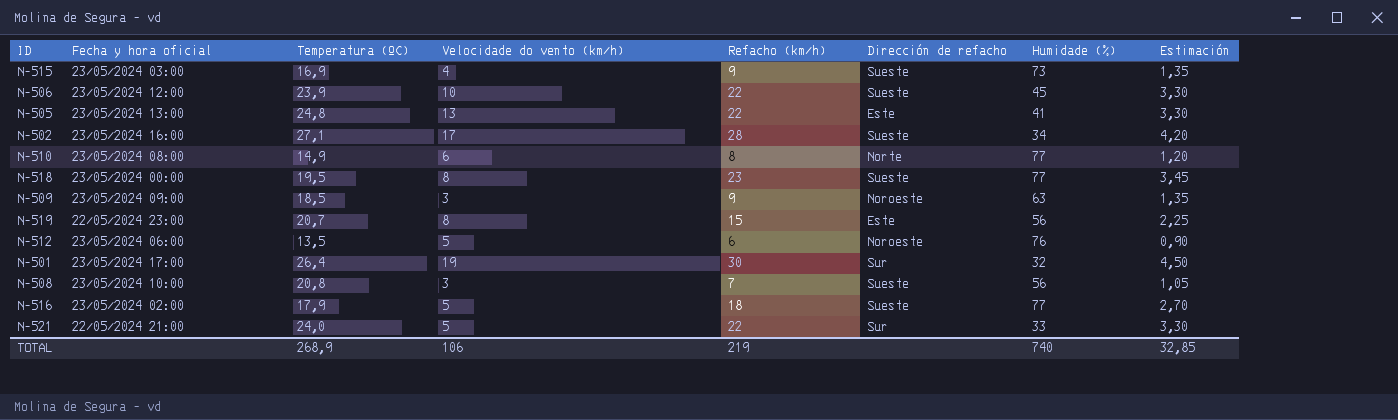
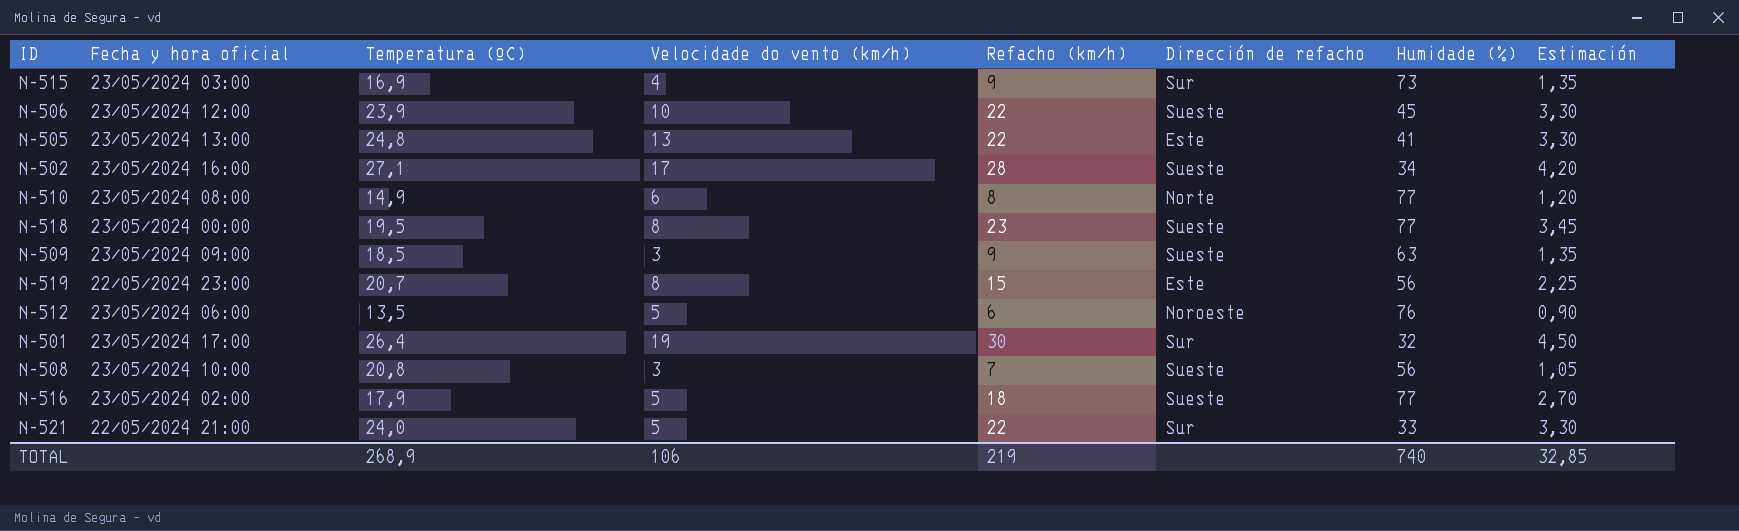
N-515 | Dirección de refacho: Sueste -> Sur
N-509 | Dirección de refacho: Noroeste -> Sueste

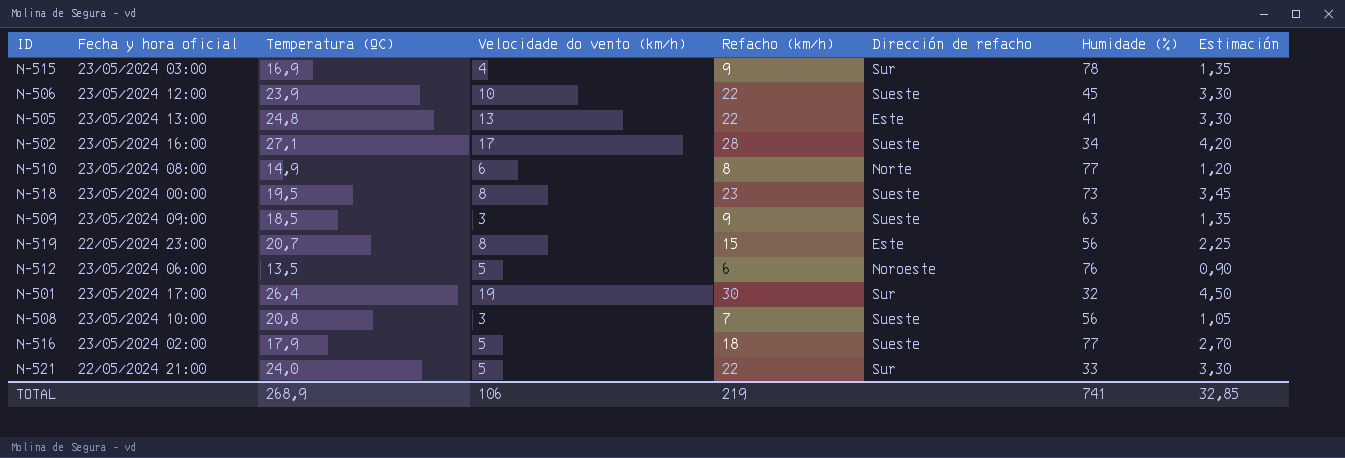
N-515 | Humidade (%): 73 -> 78
N-518 | Humidade (%): 77 -> 73
TOTAL | Humidade (%): 740 -> 741

